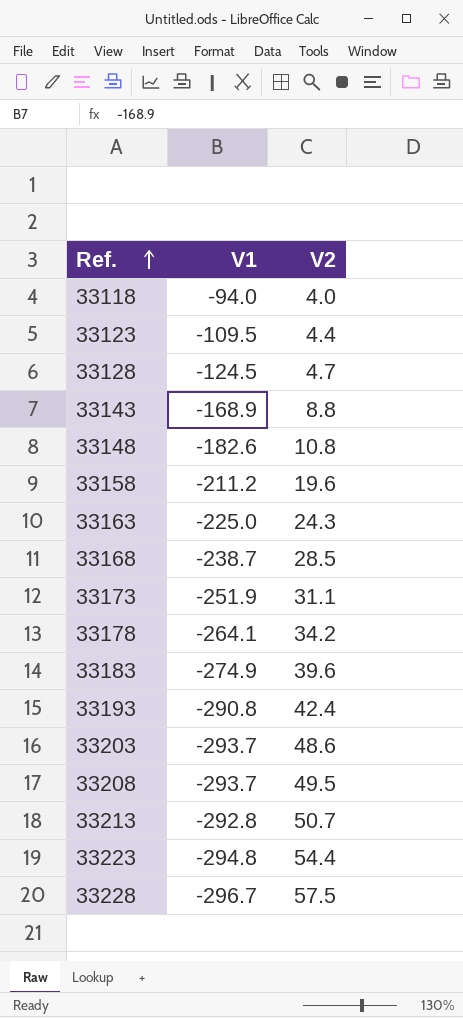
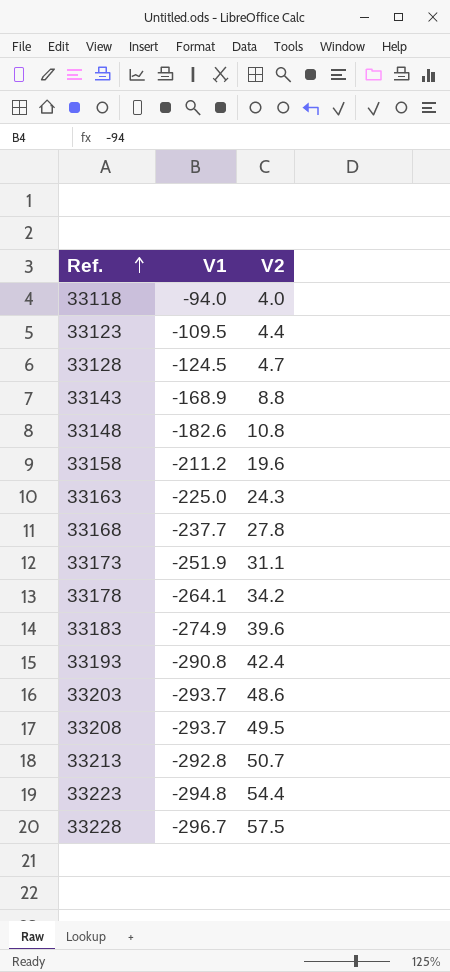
33168 | V1: -238.7 -> -237.7
33168 | V2: 28.5 -> 27.8

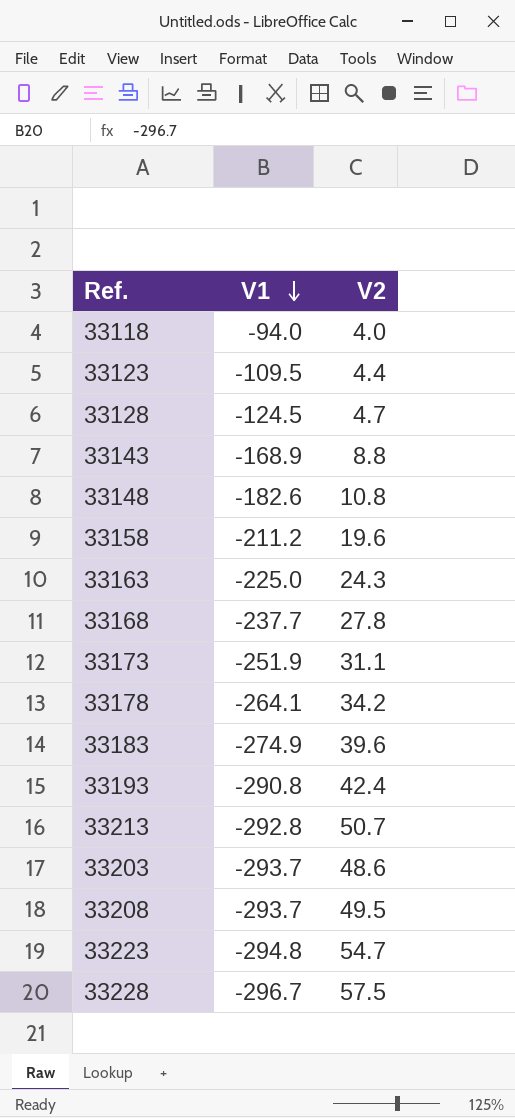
row order: Ref. ascending -> V1 descending
33223 | V2: 54.4 -> 54.7

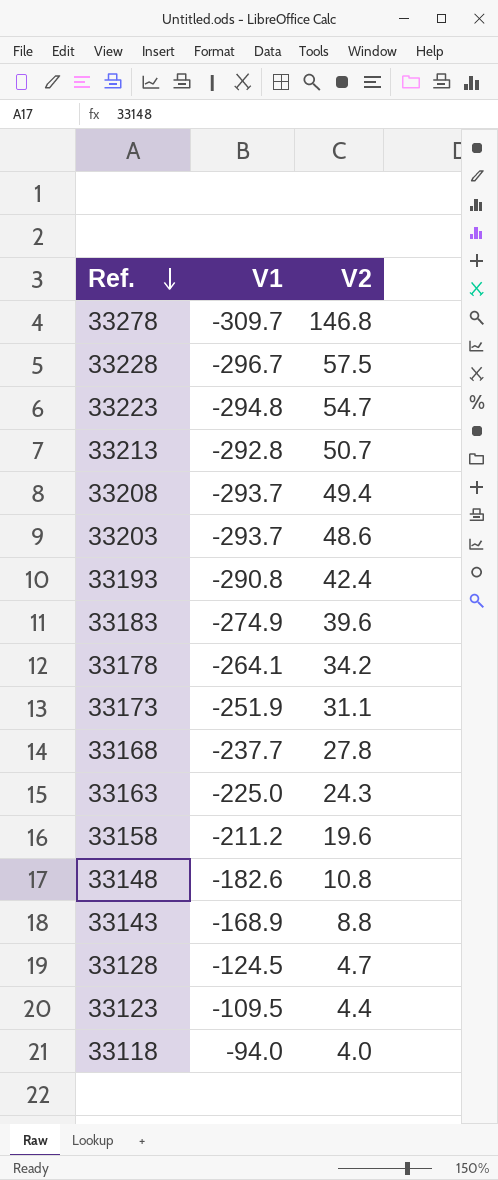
row order: V1 descending -> Ref. descending
row 33278: none -> -309.7 | 146.8
33208 | V2: 49.5 -> 49.4

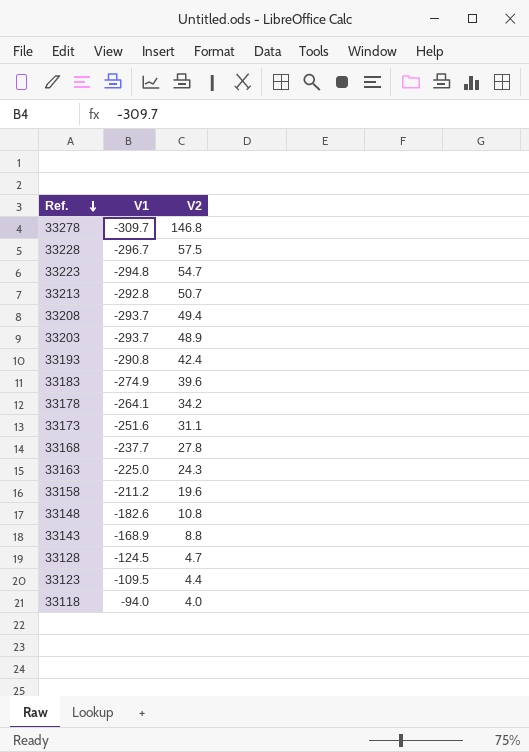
33203 | V2: 48.6 -> 48.9
33173 | V1: -251.9 -> -251.6

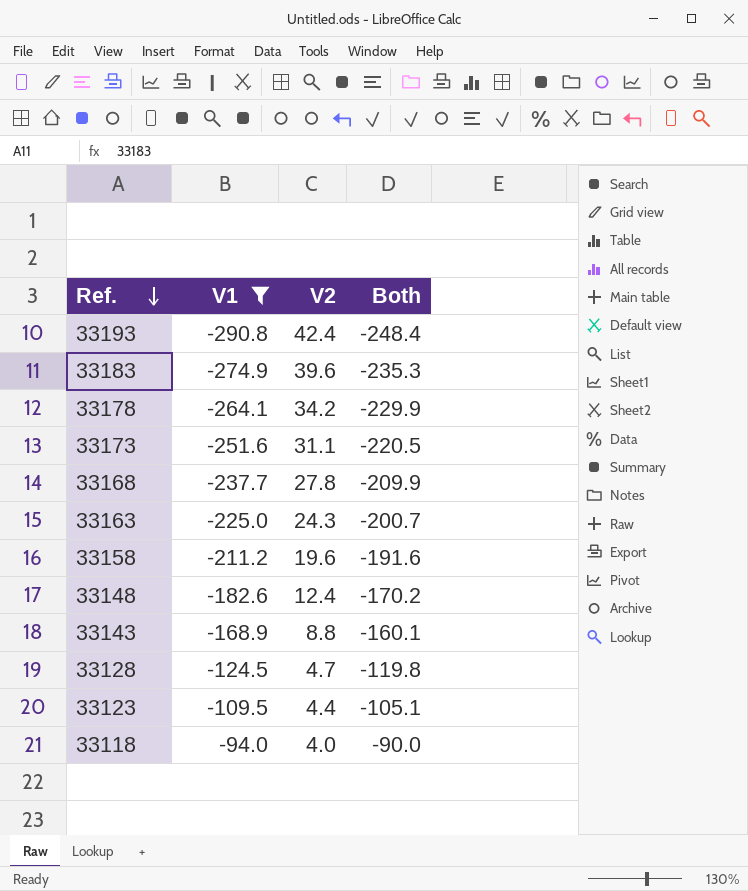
filter: none -> V1 >= -290.8
column Both | formula: none -> [V1] + [V2]
33148 | V2: 10.8 -> 12.4

